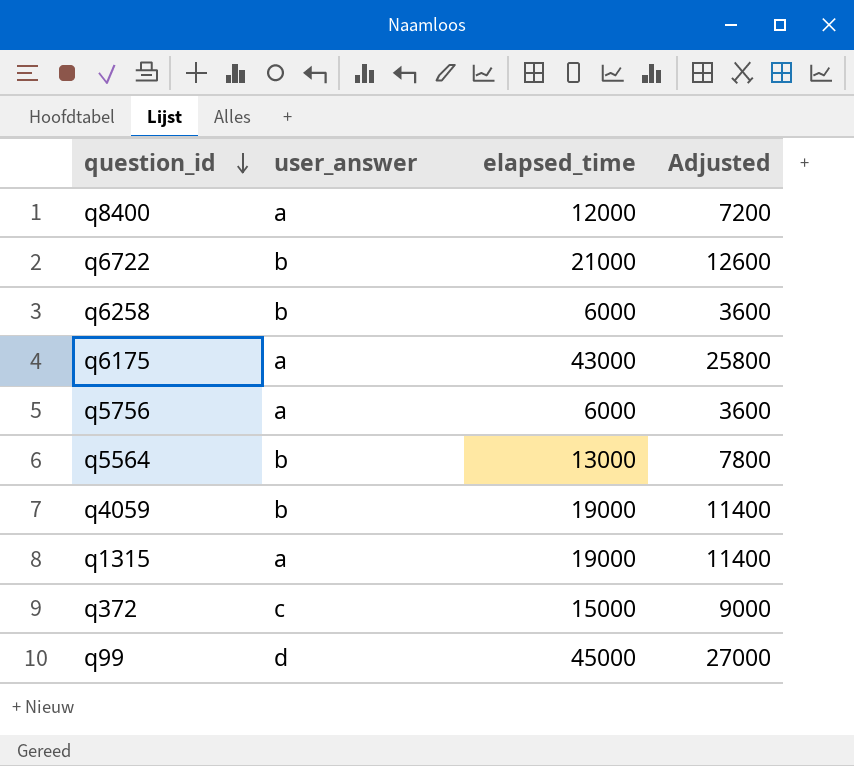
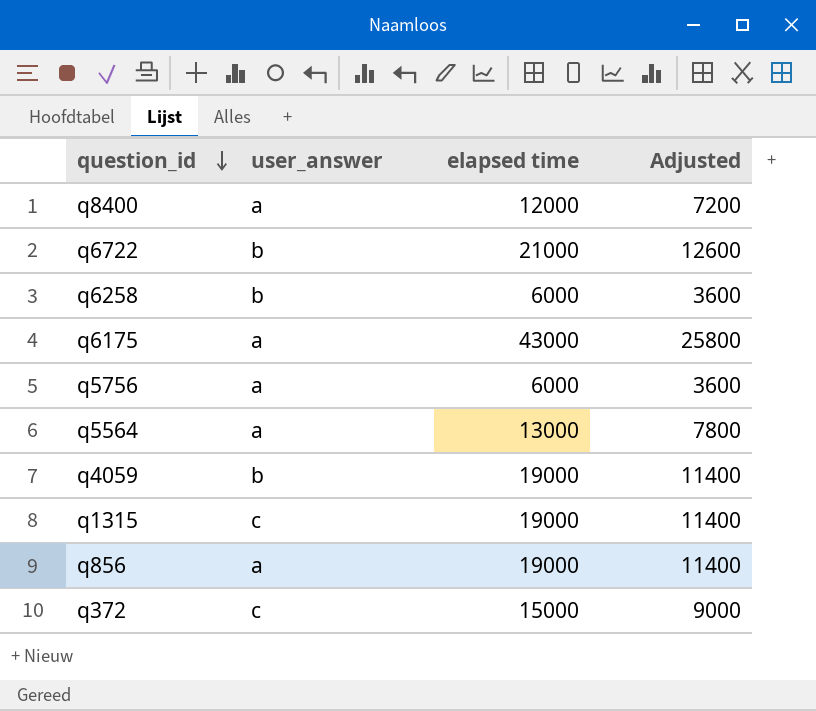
column name: elapsed_time -> elapsed time
row q99: d | 45000 | 27000 -> none
q5564 | user_answer: b -> a
q1315 | user_answer: a -> c
row q856: none -> a | 19000 | 11400

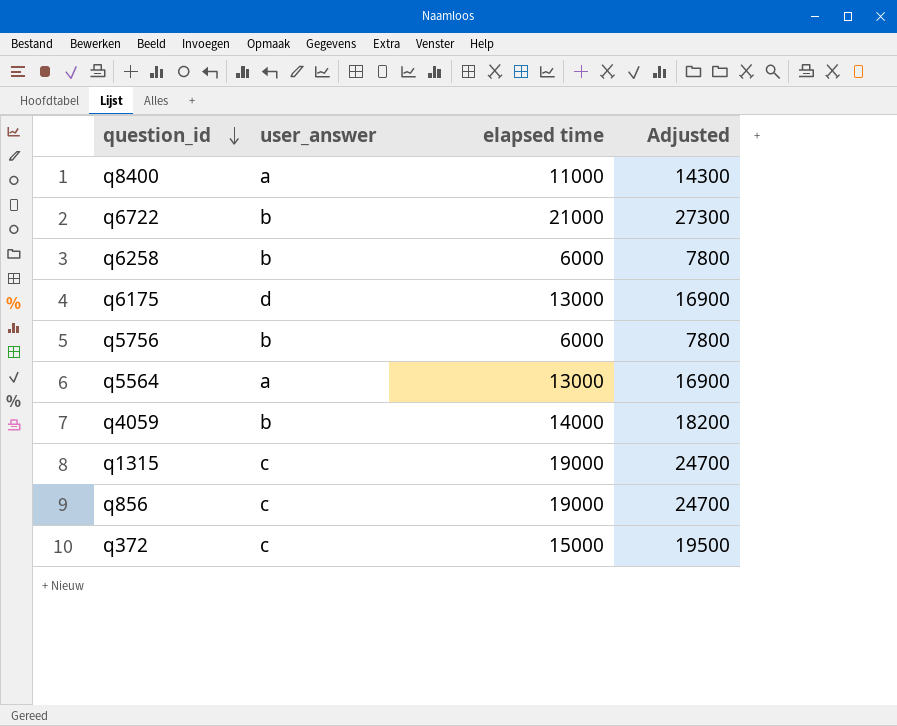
column Adjusted | formula: [elapsed time] * 0.6 -> [elapsed time] * 1.3
q8400 | elapsed time: 12000 -> 11000
q6175 | user_answer: a -> d
q6175 | elapsed time: 43000 -> 13000
q5756 | user_answer: a -> b
q4059 | elapsed time: 19000 -> 14000
q856 | user_answer: a -> c

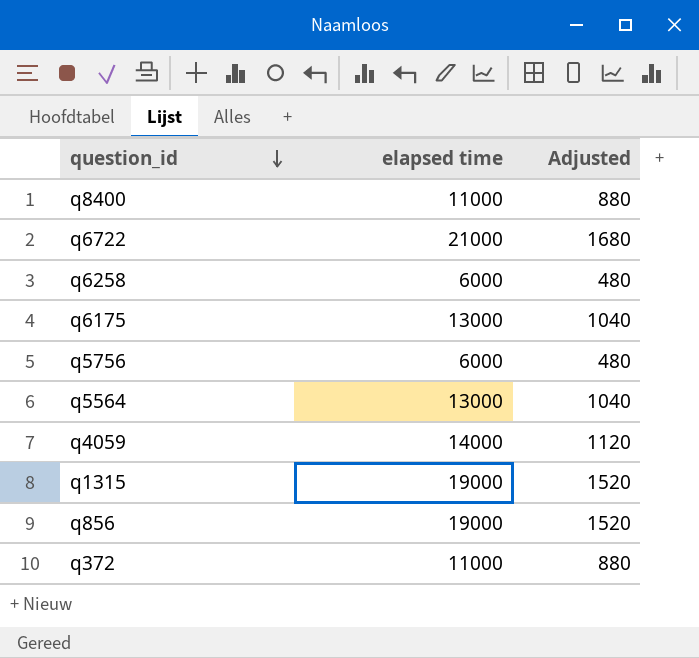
column user_answer | position: 2 -> none
column Adjusted | formula: [elapsed time] * 1.3 -> [elapsed time] * 0.08
q372 | elapsed time: 15000 -> 11000

